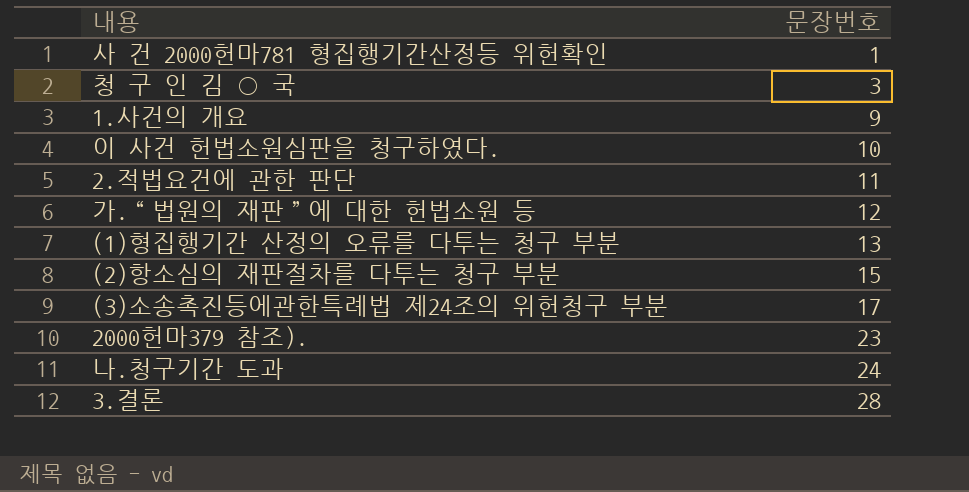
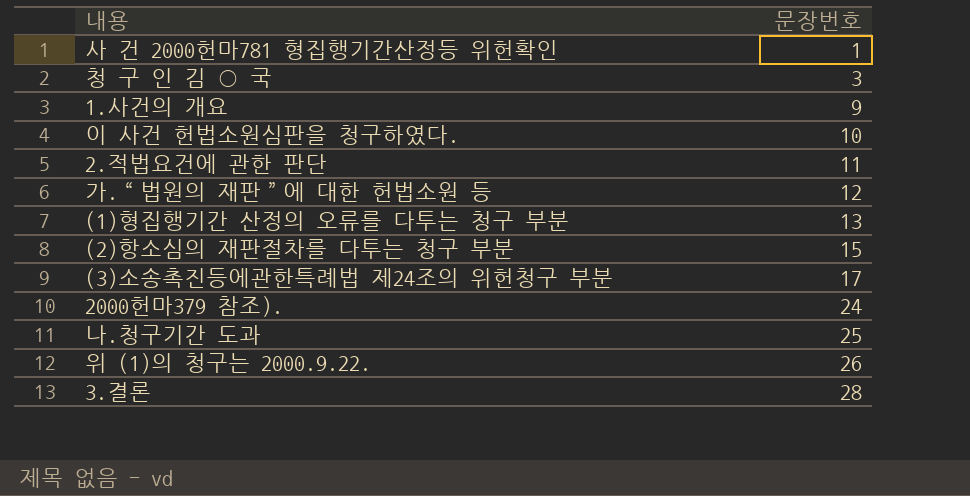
2000헌마379 참조). | 문장번호: 23 -> 24
나.청구기간 도과 | 문장번호: 24 -> 25
row 위 (1)의 청구는 2000.9.22.: none -> 26

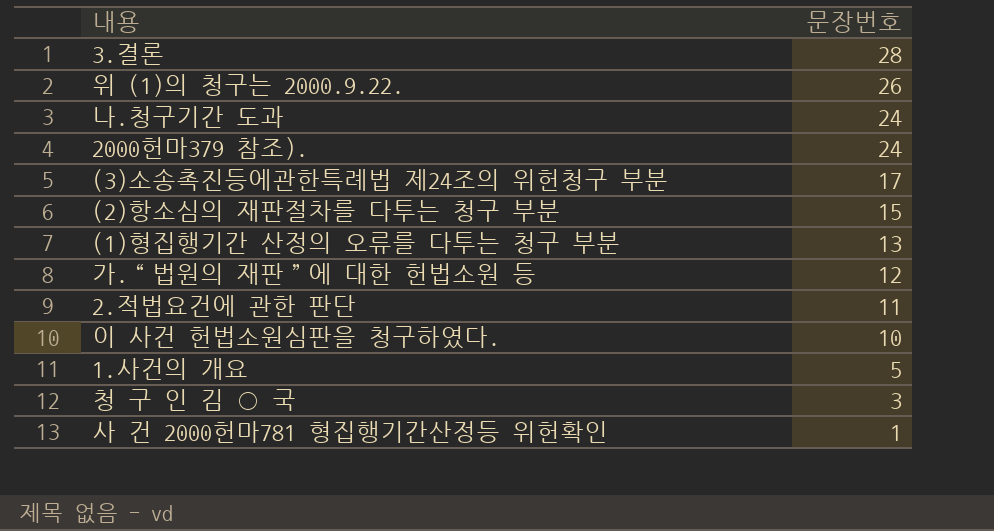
row order: 문장번호 ascending -> 문장번호 descending
나.청구기간 도과 | 문장번호: 25 -> 24
1.사건의 개요 | 문장번호: 9 -> 5

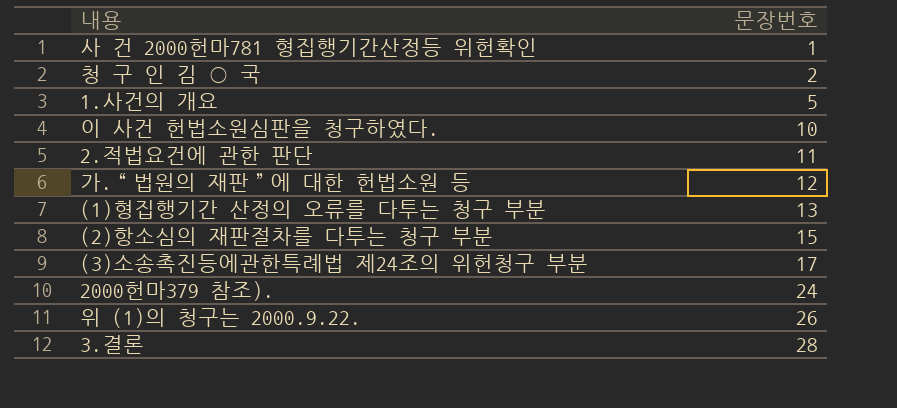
row order: 문장번호 descending -> 문장번호 ascending
row 나.청구기간 도과: 24 -> none
청 구 인 김 ○ 국 | 문장번호: 3 -> 2

